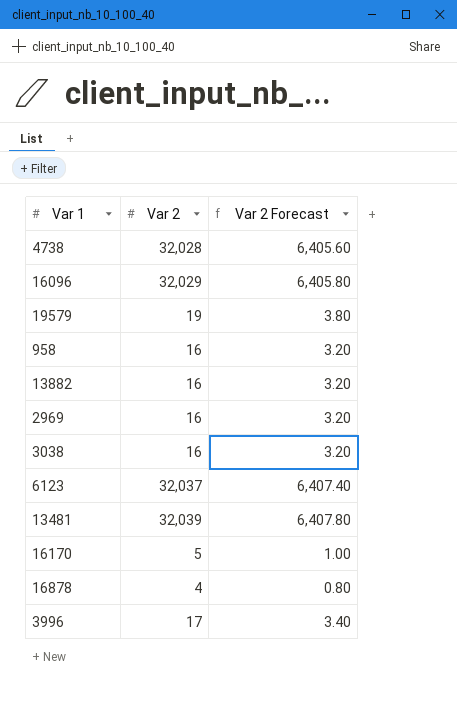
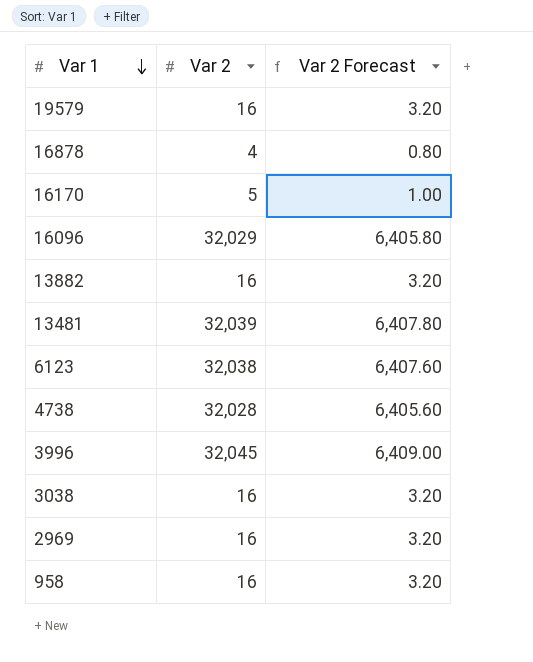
row order: none -> Var 1 descending
19579 | Var 2: 19 -> 16
19579 | Var 2 Forecast: 3.80 -> 3.20
6123 | Var 2: 32,037 -> 32,038
6123 | Var 2 Forecast: 6,407.40 -> 6,407.60
3996 | Var 2: 17 -> 32,045
3996 | Var 2 Forecast: 3.40 -> 6,409.00

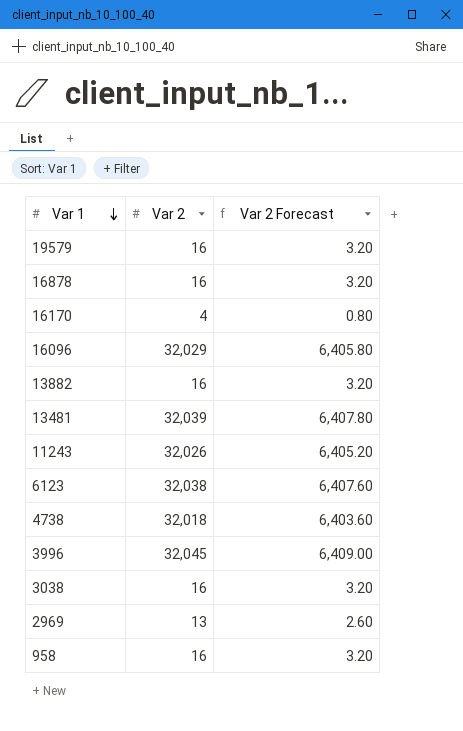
16878 | Var 2: 4 -> 16
16878 | Var 2 Forecast: 0.80 -> 3.20
16170 | Var 2: 5 -> 4
16170 | Var 2 Forecast: 1.00 -> 0.80
row 11243: none -> 32,026 | 6,405.20
4738 | Var 2: 32,028 -> 32,018
4738 | Var 2 Forecast: 6,405.60 -> 6,403.60
2969 | Var 2: 16 -> 13
2969 | Var 2 Forecast: 3.20 -> 2.60

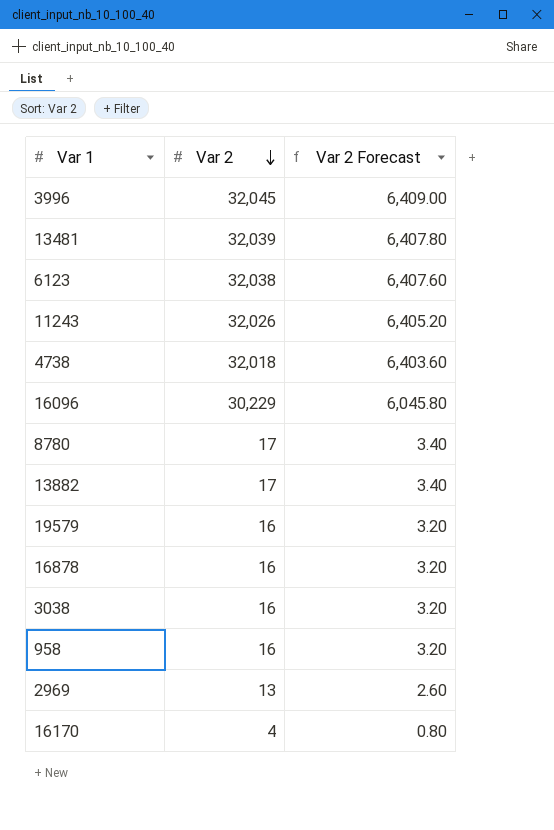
row order: Var 1 descending -> Var 2 descending
16096 | Var 2: 32,029 -> 30,229
16096 | Var 2 Forecast: 6,405.80 -> 6,045.80
row 8780: none -> 17 | 3.40
13882 | Var 2: 16 -> 17
13882 | Var 2 Forecast: 3.20 -> 3.40

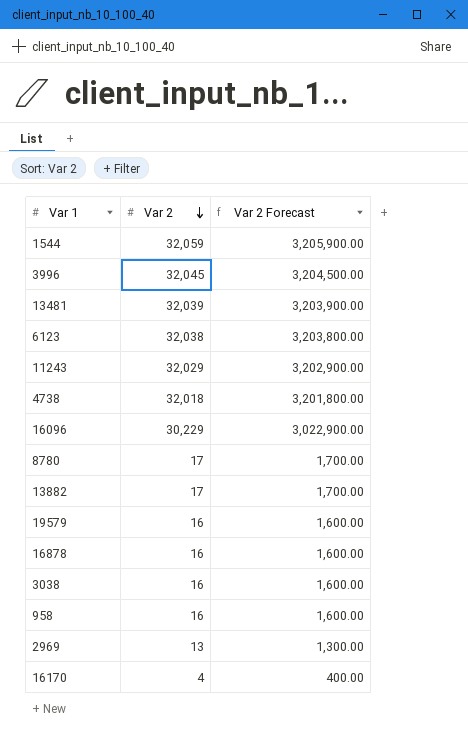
column Var 2 Forecast | formula: [Var 2] * 0.2 -> [Var 2] * 100
row 1544: none -> 32,059 | 3,205,900.00
11243 | Var 2: 32,026 -> 32,029

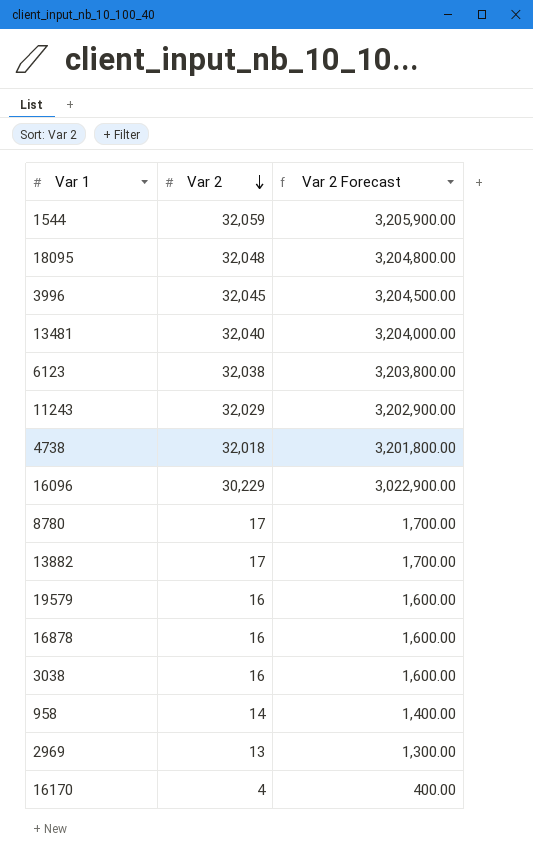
row 18095: none -> 32,048 | 3,204,800.00
13481 | Var 2: 32,039 -> 32,040
13481 | Var 2 Forecast: 3,203,900.00 -> 3,204,000.00
958 | Var 2: 16 -> 14
958 | Var 2 Forecast: 1,600.00 -> 1,400.00

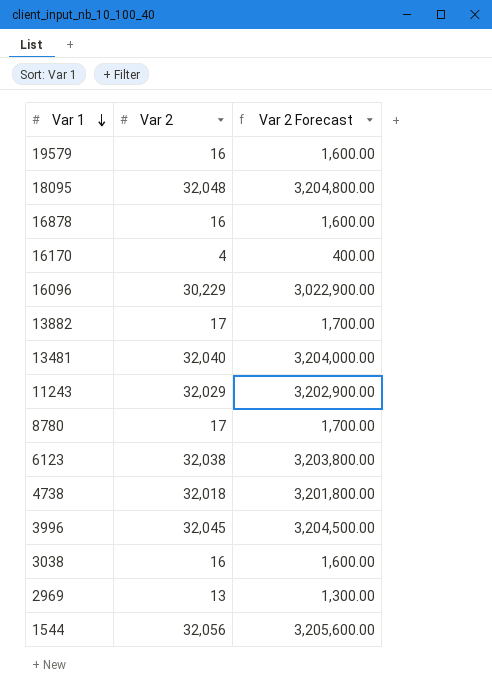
row order: Var 2 descending -> Var 1 descending
row 958: 14 | 1,400.00 -> none
1544 | Var 2: 32,059 -> 32,056
1544 | Var 2 Forecast: 3,205,900.00 -> 3,205,600.00

